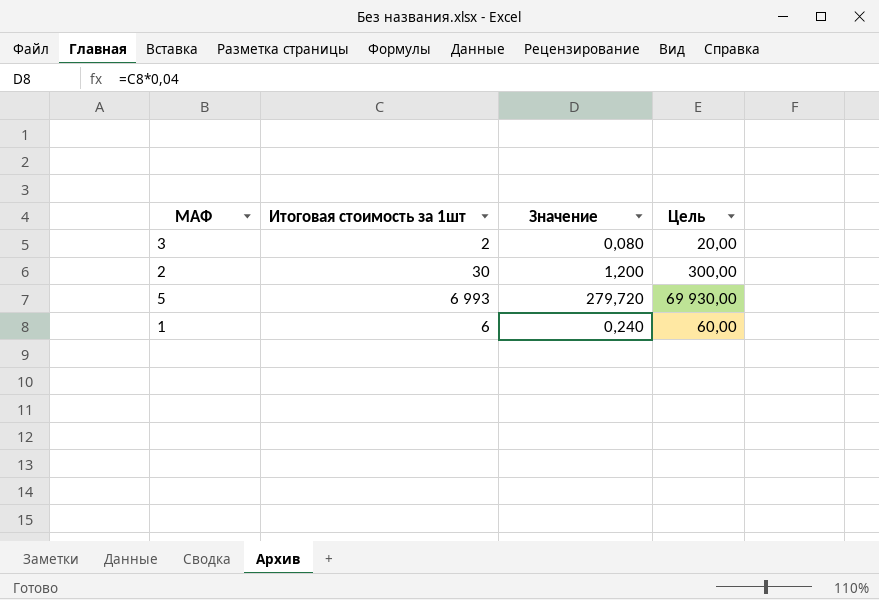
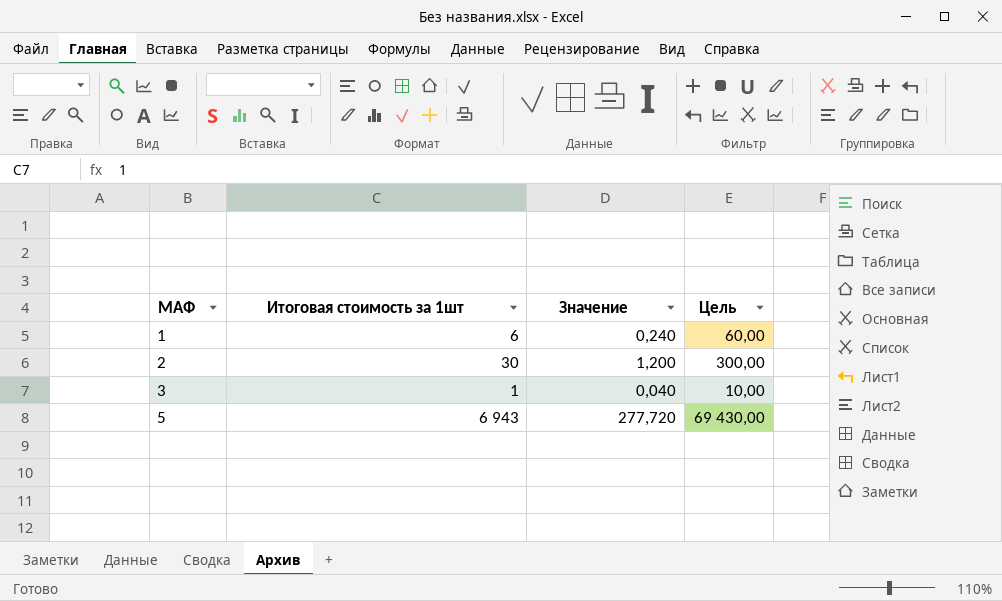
row order: none -> МАФ ascending
3 | Итоговая стоимость за 1шт: 2 -> 1
3 | Значение: 0,080 -> 0,040
3 | Цель: 20,00 -> 10,00
5 | Итоговая стоимость за 1шт: 6 993 -> 6 943
5 | Значение: 279,720 -> 277,720
5 | Цель: 69 930,00 -> 69 430,00

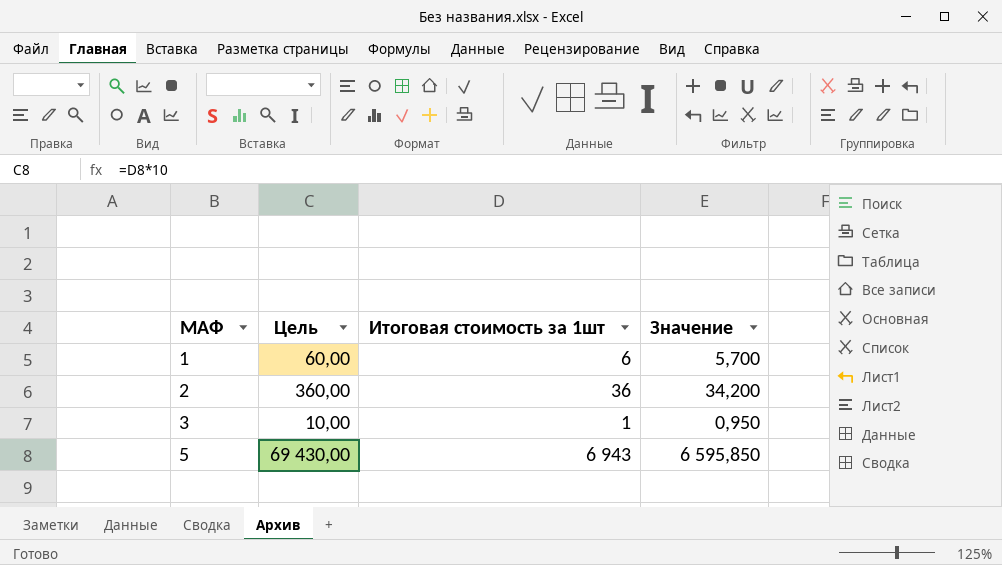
column Цель | position: 4 -> 2
column Значение | formula: [Итоговая стоимость за 1шт] * 0,04 -> [Итоговая стоимость за 1шт] * 0,95
2 | Цель: 300,00 -> 360,00
2 | Итоговая стоимость за 1шт: 30 -> 36

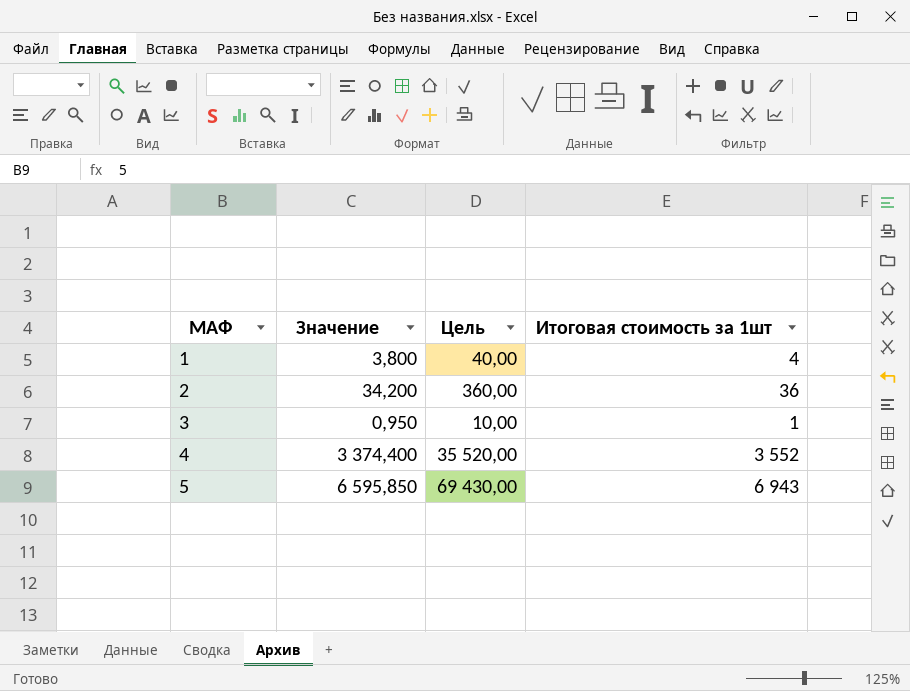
column Значение | position: 4 -> 2
1 | Значение: 5,700 -> 3,800
1 | Цель: 60,00 -> 40,00
1 | Итоговая стоимость за 1шт: 6 -> 4
row 4: none -> 3 374,400 | 35 520,00 | 3 552

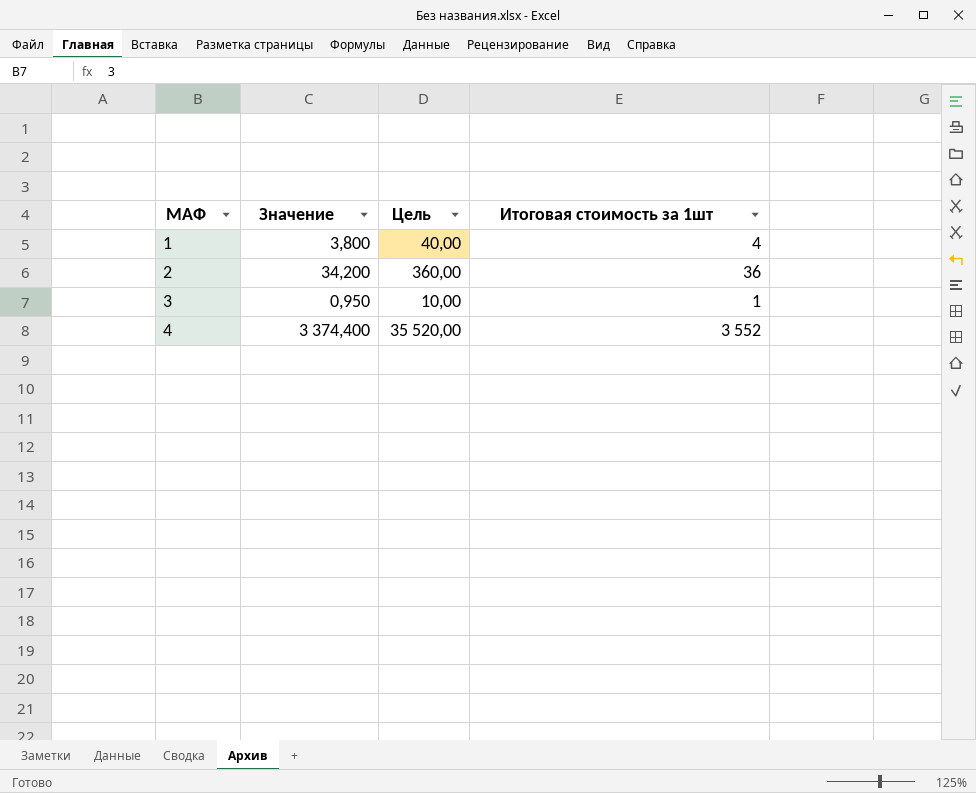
row 5: 6 595,850 | 69 430,00 | 6 943 -> none

